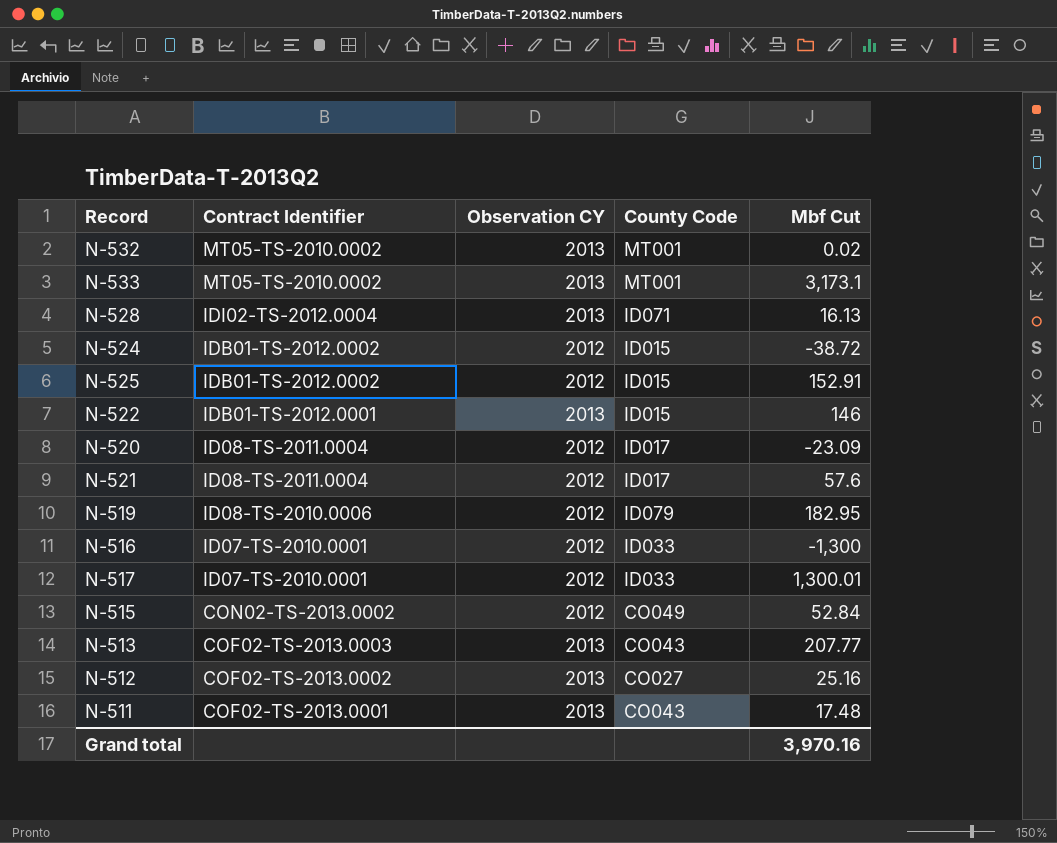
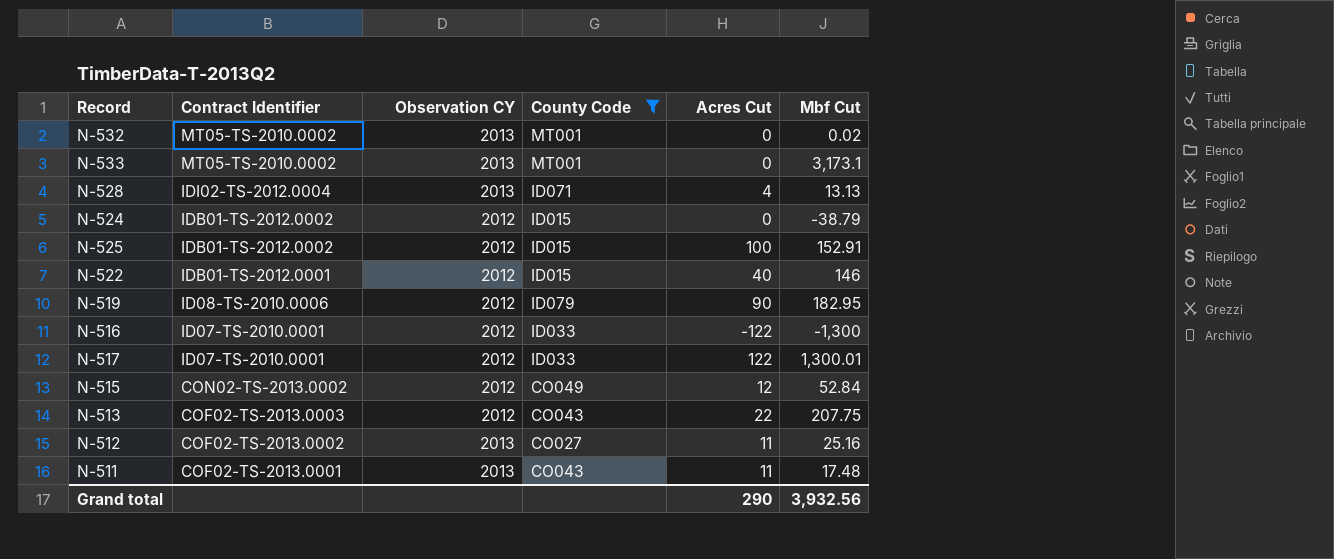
filter: none -> County Code != ID017
column Acres Cut | position: none -> 5
N-528 | Mbf Cut: 16.13 -> 13.13
N-524 | Mbf Cut: -38.72 -> -38.79
N-522 | Observation CY: 2013 -> 2012
N-513 | Observation CY: 2013 -> 2012
N-513 | Mbf Cut: 207.77 -> 207.75
Grand total | Mbf Cut: 3,970.16 -> 3,932.56

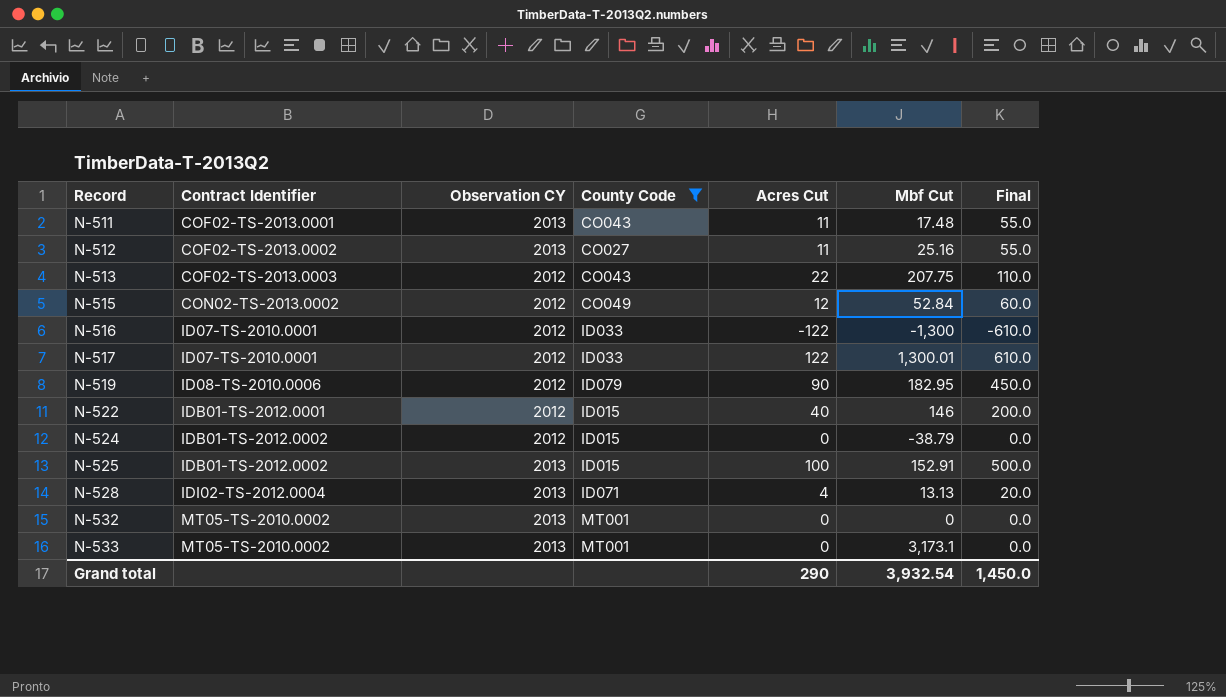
row order: Contract Identifier descending -> Record ascending
column Final | formula: none -> [Acres Cut] * 5
N-525 | Observation CY: 2012 -> 2013
N-532 | Mbf Cut: 0.02 -> 0
Grand total | Mbf Cut: 3,932.56 -> 3,932.54

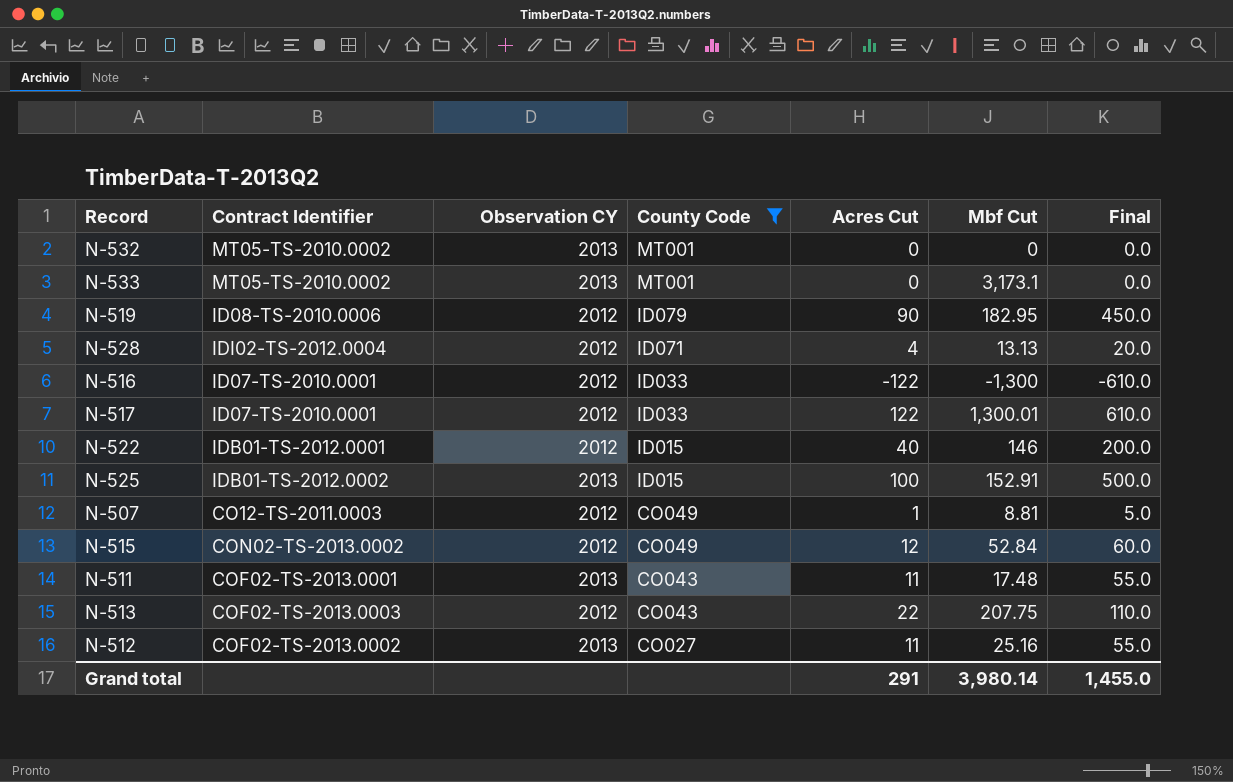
row order: Record ascending -> County Code descending
row N-524: IDB01-TS-2012.0002 | 2012 | ID015 | 0 | -38.79 | 0.0 -> none
N-528 | Observation CY: 2013 -> 2012
row N-507: none -> CO12-TS-2011.0003 | 2012 | CO049 | 1 | 8.81 | 5.0
Grand total | Acres Cut: 290 -> 291
Grand total | Mbf Cut: 3,932.54 -> 3,980.14
Grand total | Final: 1,450.0 -> 1,455.0

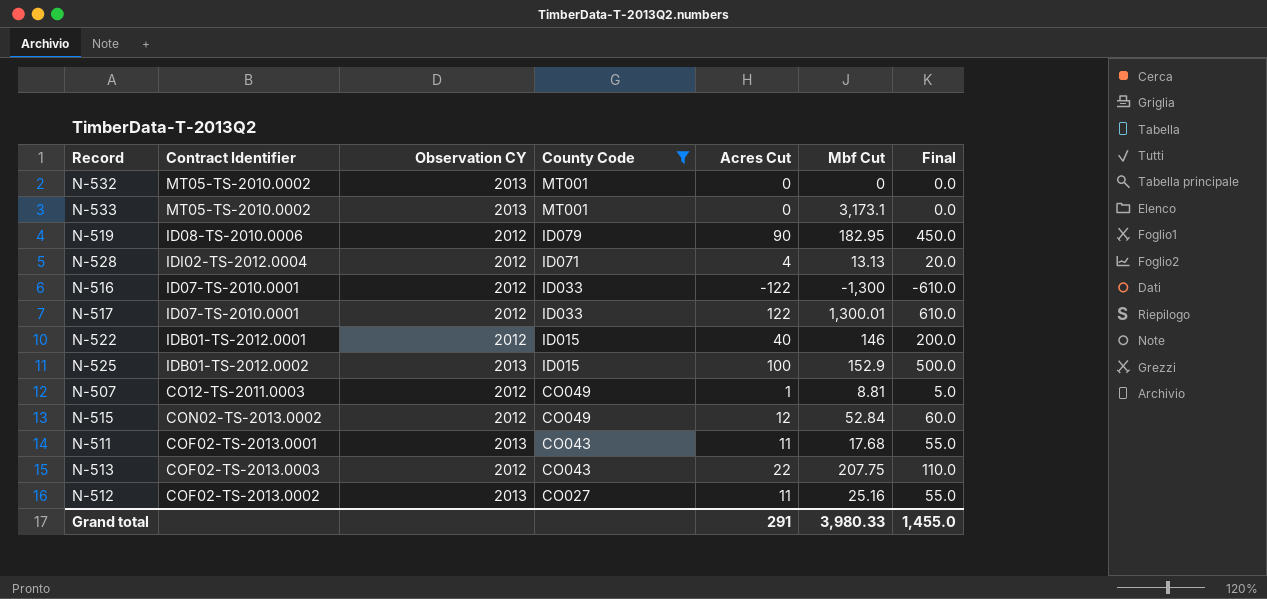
N-525 | Mbf Cut: 152.91 -> 152.9
N-511 | Mbf Cut: 17.48 -> 17.68
Grand total | Mbf Cut: 3,980.14 -> 3,980.33

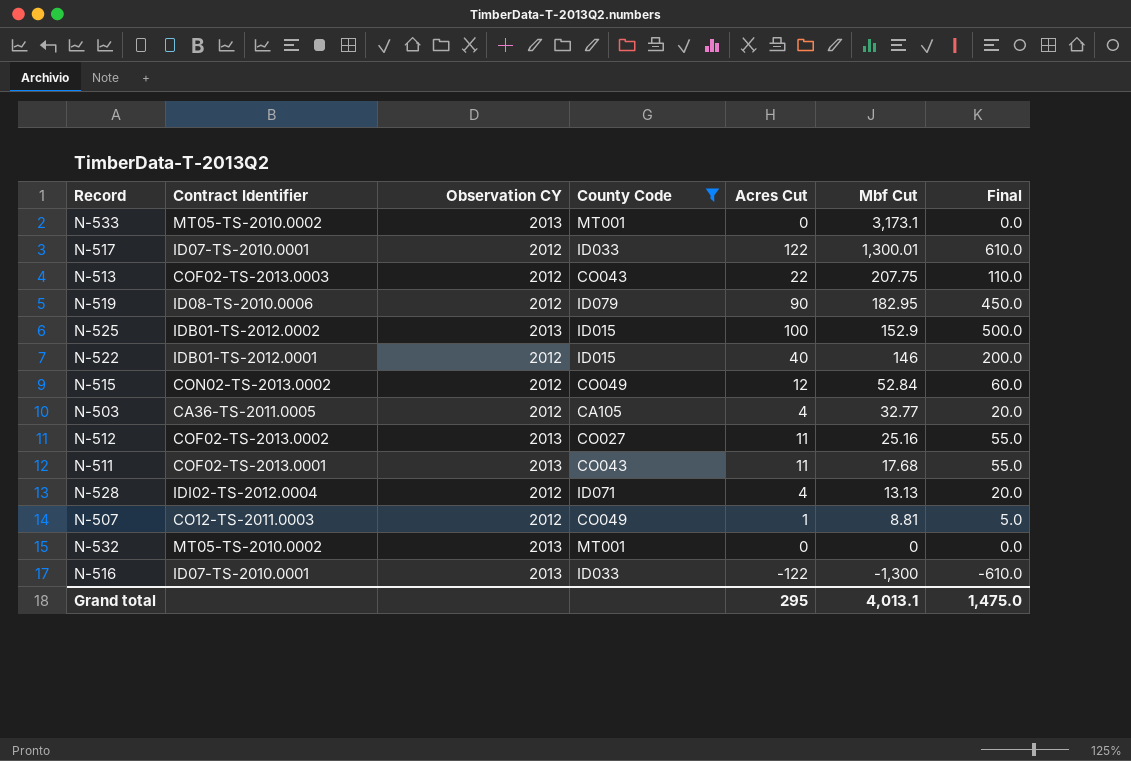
row order: County Code descending -> Mbf Cut descending
row N-503: none -> CA36-TS-2011.0005 | 2012 | CA105 | 4 | 32.77 | 20.0
N-516 | Observation CY: 2012 -> 2013
Grand total | Acres Cut: 291 -> 295
Grand total | Mbf Cut: 3,980.33 -> 4,013.1
Grand total | Final: 1,455.0 -> 1,475.0

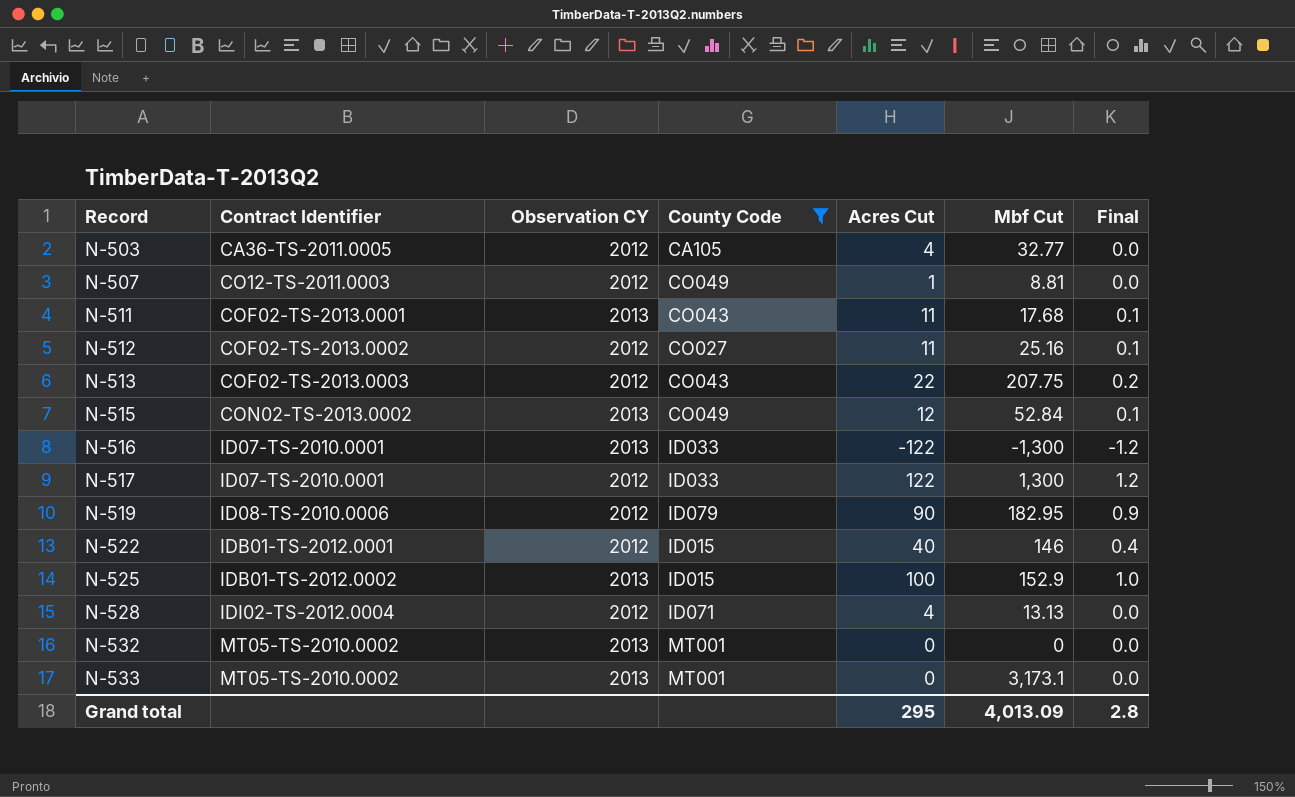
row order: Mbf Cut descending -> Record ascending
column Final | formula: [Acres Cut] * 5 -> [Acres Cut] * 0.01
N-512 | Observation CY: 2013 -> 2012
N-515 | Observation CY: 2012 -> 2013
N-517 | Mbf Cut: 1,300.01 -> 1,300
Grand total | Mbf Cut: 4,013.1 -> 4,013.09
Grand total | Final: 1,475.0 -> 2.8

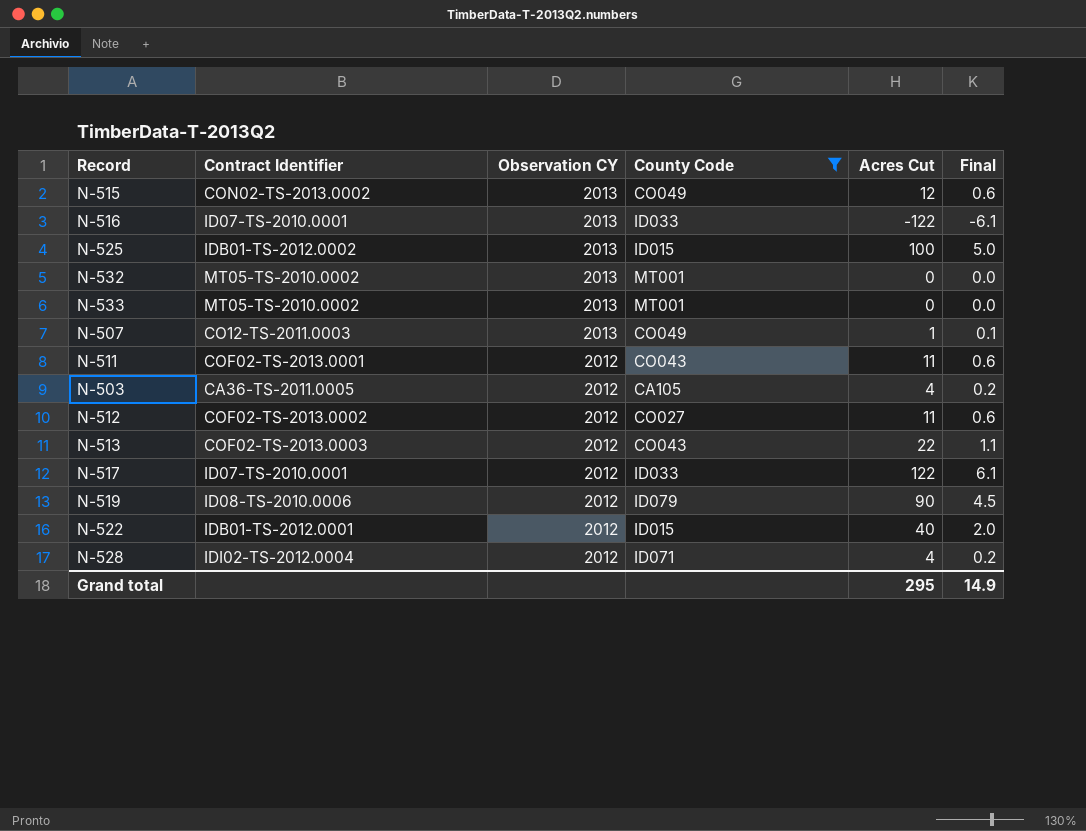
row order: Record ascending -> Observation CY descending
column Mbf Cut | position: 6 -> none
column Final | formula: [Acres Cut] * 0.01 -> [Acres Cut] * 0.05
N-507 | Observation CY: 2012 -> 2013
N-511 | Observation CY: 2013 -> 2012
Grand total | Final: 2.8 -> 14.9

